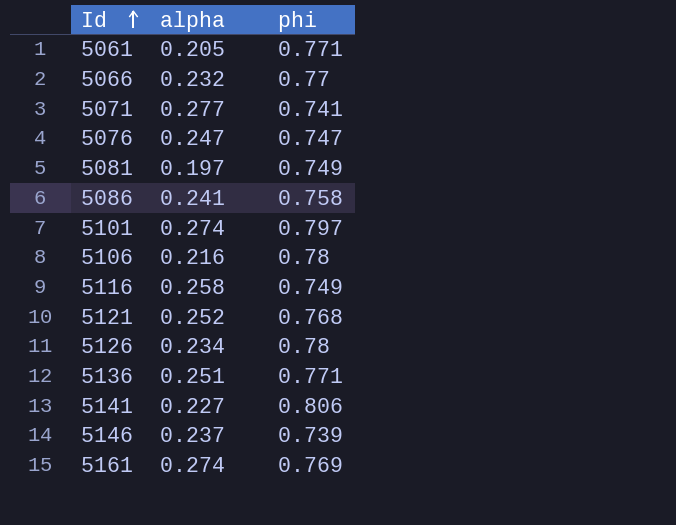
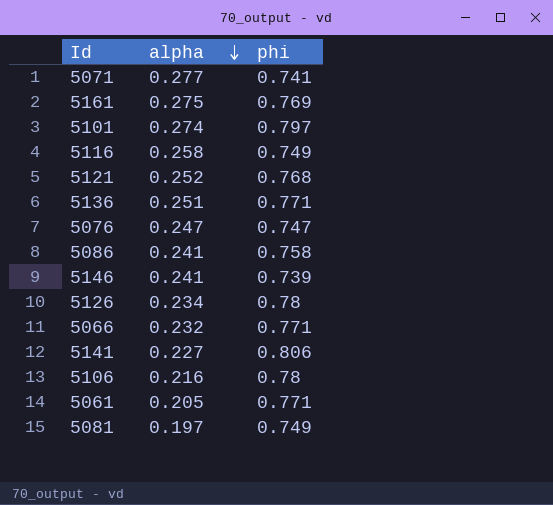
row order: Id ascending -> alpha descending
5161 | alpha: 0.274 -> 0.275
5146 | alpha: 0.237 -> 0.241
5066 | phi: 0.77 -> 0.771

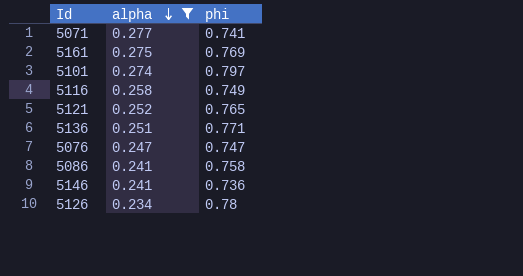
filter: none -> alpha >= 0.234
5121 | phi: 0.768 -> 0.765
5146 | phi: 0.739 -> 0.736

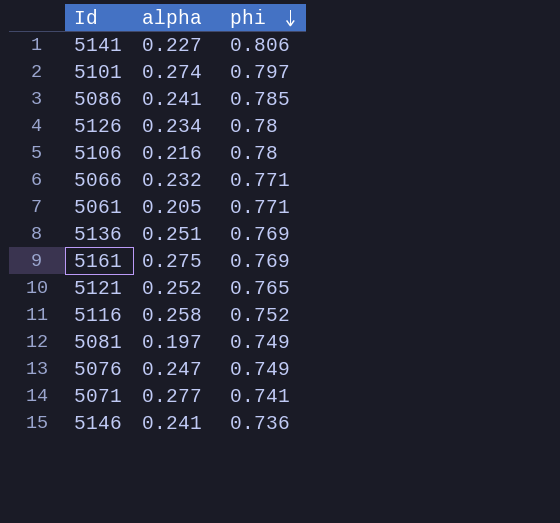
filter: alpha >= 0.234 -> none
row order: alpha descending -> phi descending
5086 | phi: 0.758 -> 0.785
5136 | phi: 0.771 -> 0.769
5116 | phi: 0.749 -> 0.752
5076 | phi: 0.747 -> 0.749

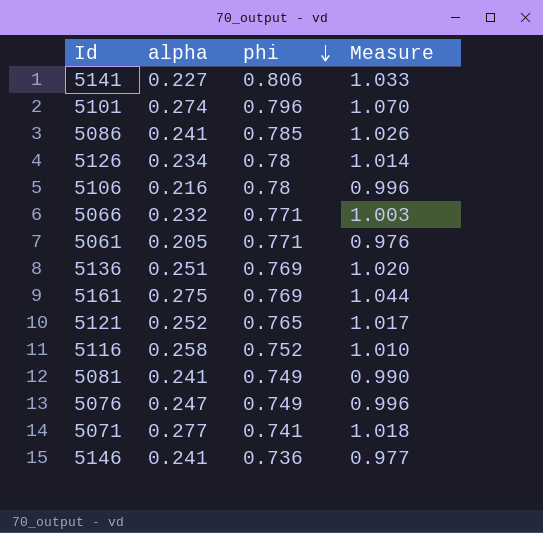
column Measure | formula: none -> [alpha] + [phi]
5101 | phi: 0.797 -> 0.796
5081 | alpha: 0.197 -> 0.241

